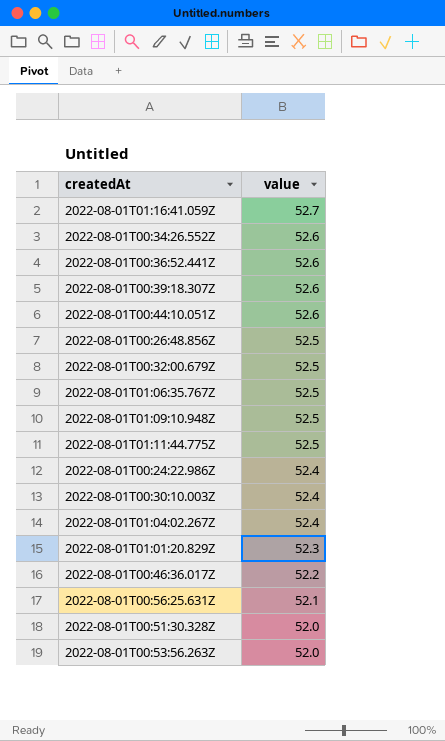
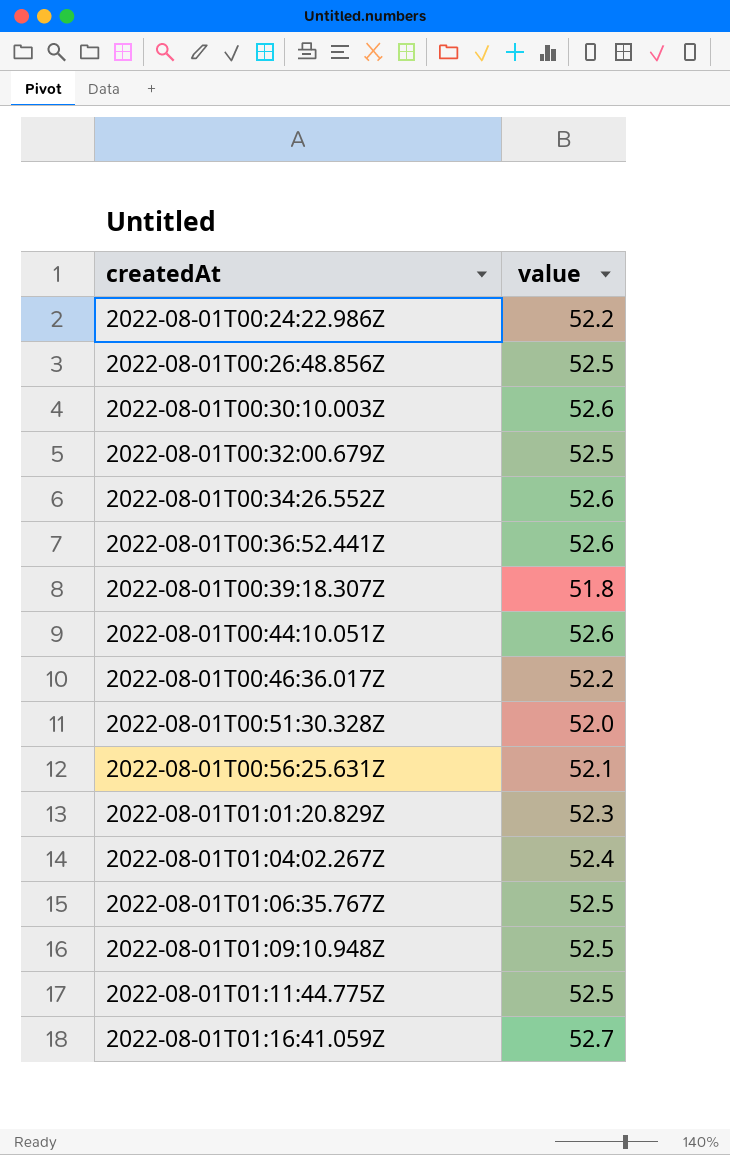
row order: value descending -> createdAt ascending
row 2022-08-01T00:53:56.263Z: 52.0 -> none
2022-08-01T00:24:22.986Z | value: 52.4 -> 52.2
2022-08-01T00:30:10.003Z | value: 52.4 -> 52.6
2022-08-01T00:39:18.307Z | value: 52.6 -> 51.8

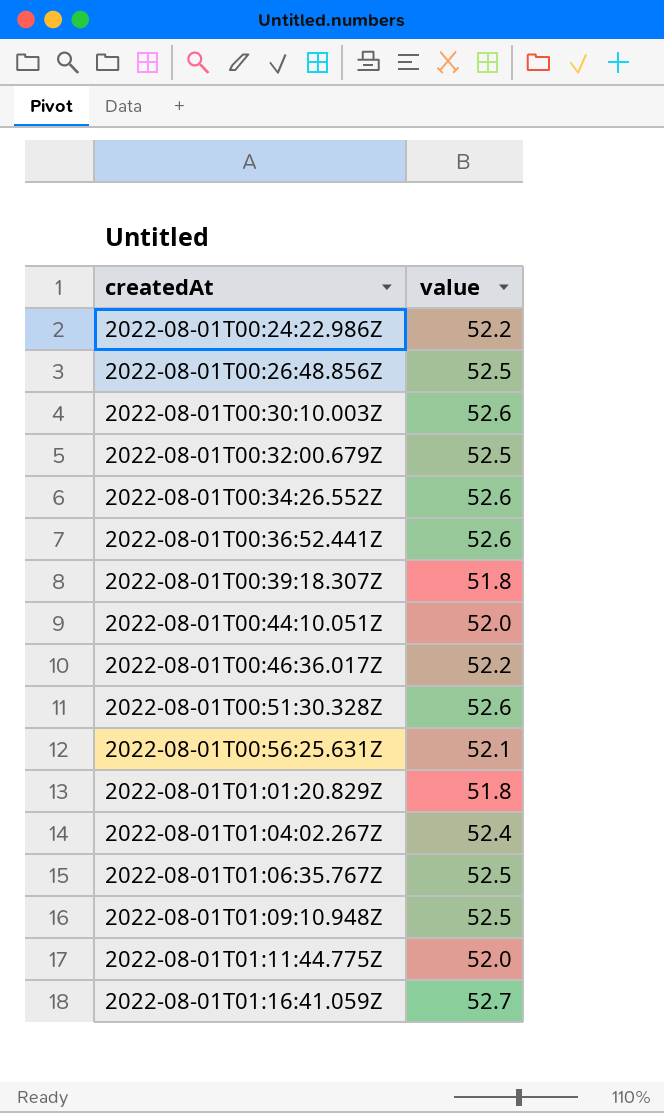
2022-08-01T00:44:10.051Z | value: 52.6 -> 52.0
2022-08-01T00:51:30.328Z | value: 52.0 -> 52.6
2022-08-01T01:01:20.829Z | value: 52.3 -> 51.8
2022-08-01T01:11:44.775Z | value: 52.5 -> 52.0

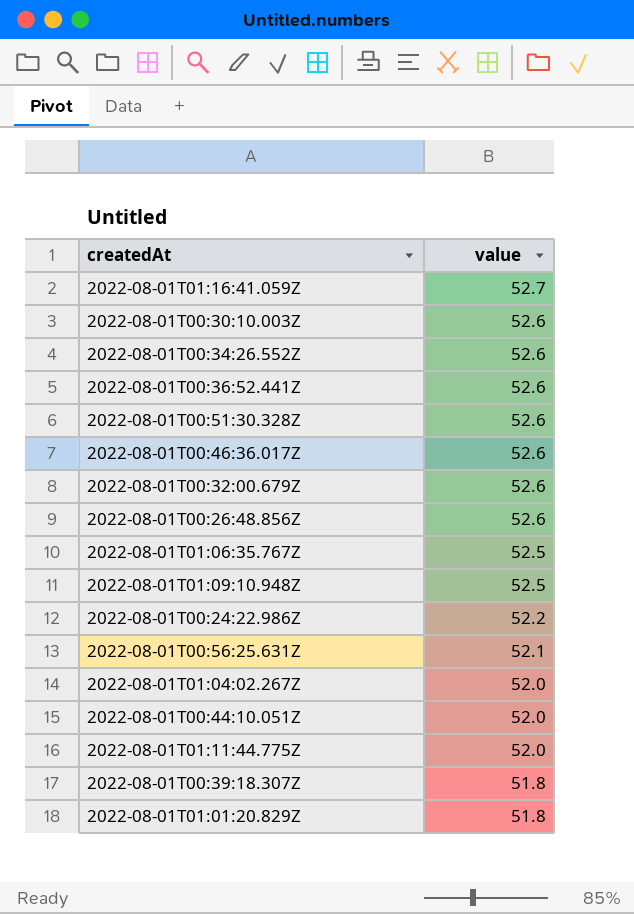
row order: createdAt ascending -> value descending
2022-08-01T00:46:36.017Z | value: 52.2 -> 52.6
2022-08-01T00:32:00.679Z | value: 52.5 -> 52.6
2022-08-01T00:26:48.856Z | value: 52.5 -> 52.6
2022-08-01T01:04:02.267Z | value: 52.4 -> 52.0

